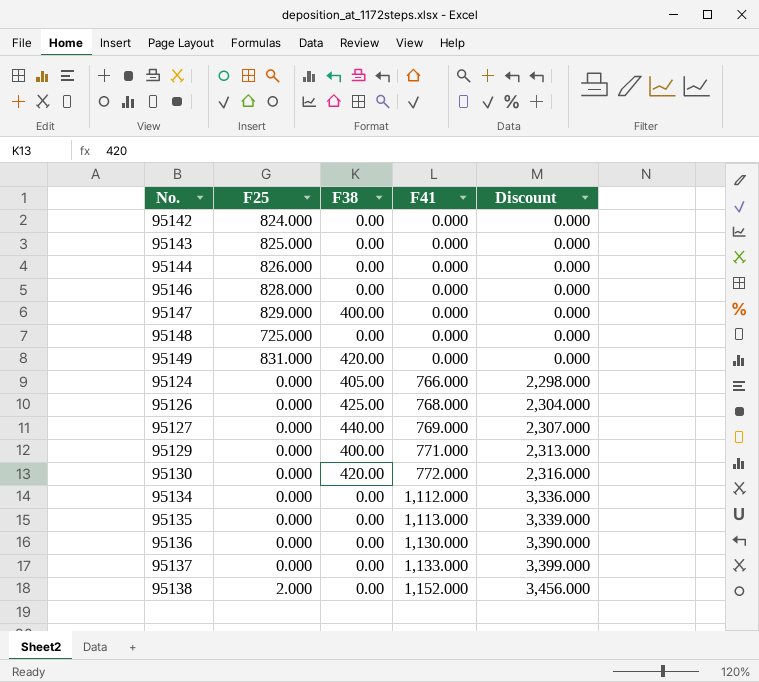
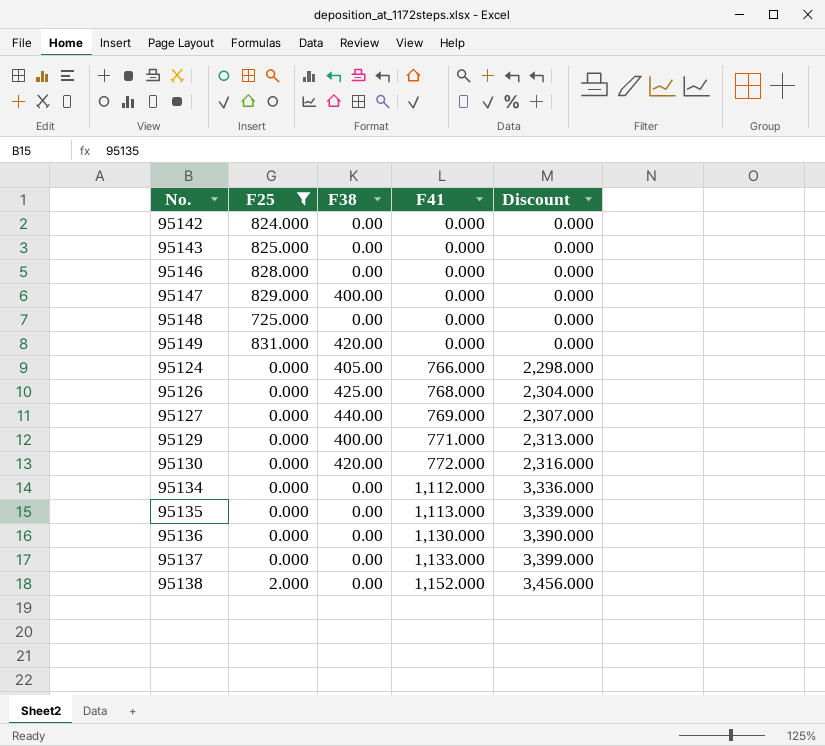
filter: none -> F25 != 826.000

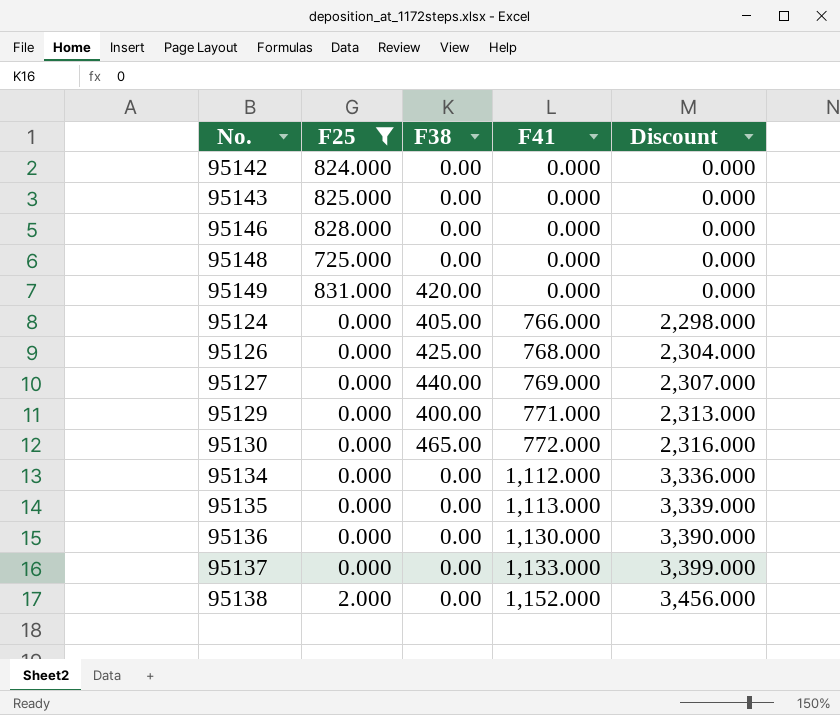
row 95147: 829.000 | 400.00 | 0.000 | 0.000 -> none
95130 | F38: 420.00 -> 465.00

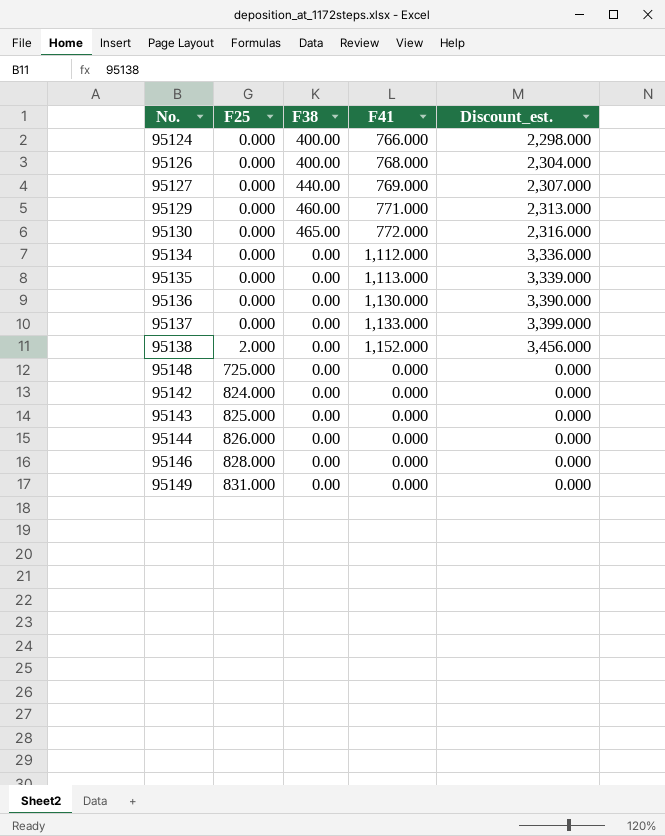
filter: F25 != 826.000 -> none
row order: F41 ascending -> F25 ascending
column name: Discount -> Discount_est.
95124 | F38: 405.00 -> 400.00
95126 | F38: 425.00 -> 400.00
95129 | F38: 400.00 -> 460.00
95149 | F38: 420.00 -> 0.00

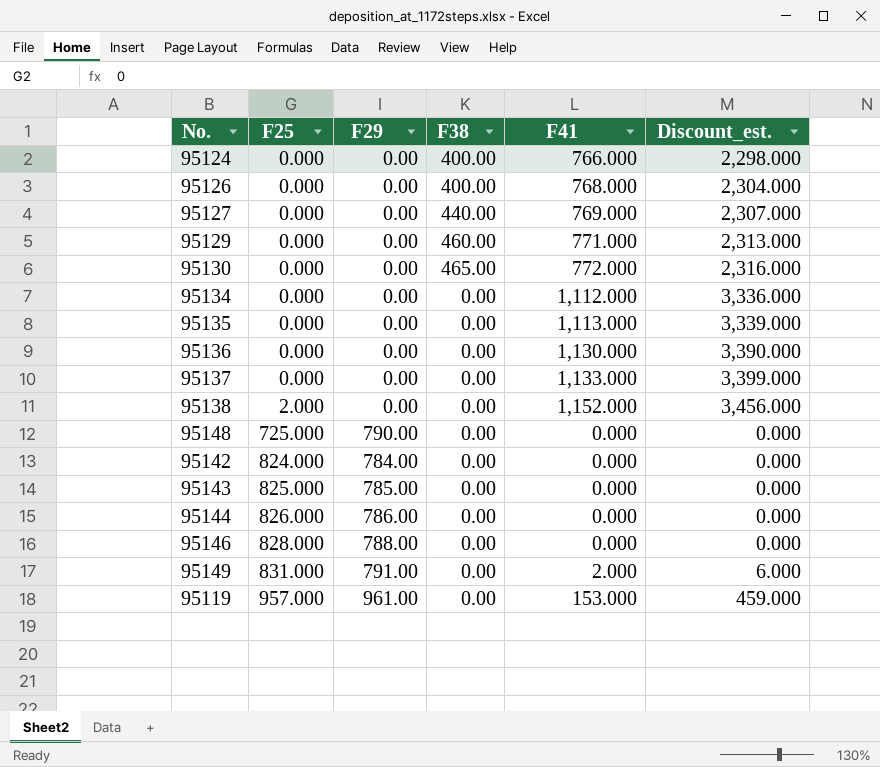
column F29 | position: none -> 3
95149 | F41: 0.000 -> 2.000
95149 | Discount_est.: 0.000 -> 6.000
row 95119: none -> 957.000 | 961.00 | 0.00 | 153.000 | 459.000

